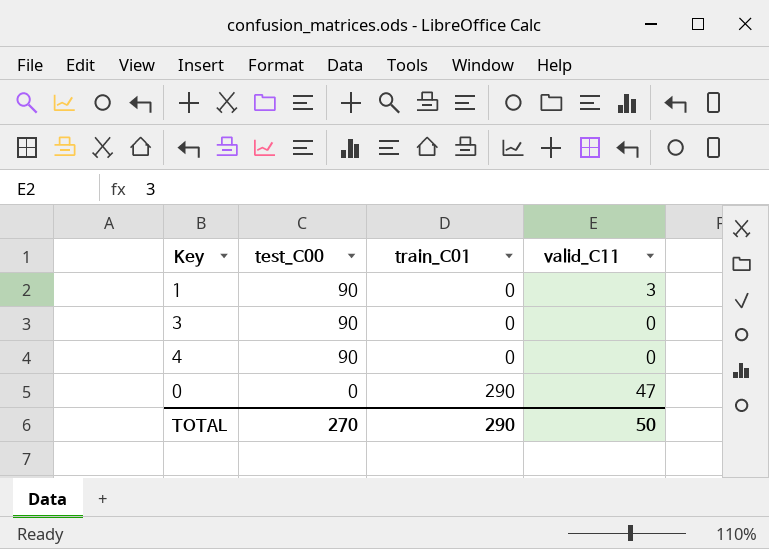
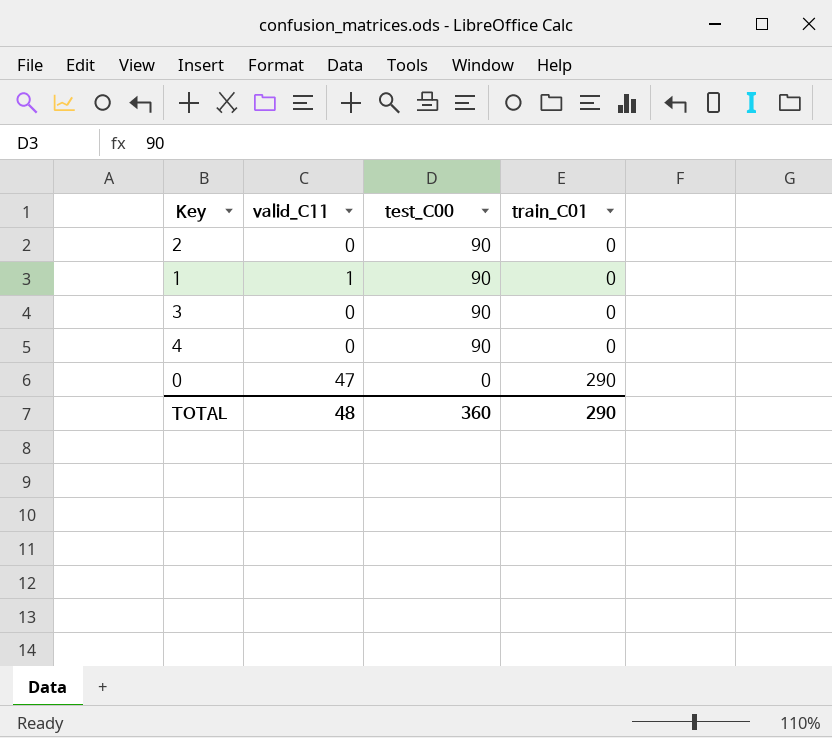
column valid_C11 | position: 4 -> 2
row 2: none -> 0 | 90 | 0
1 | valid_C11: 3 -> 1
TOTAL | valid_C11: 50 -> 48
TOTAL | test_C00: 270 -> 360

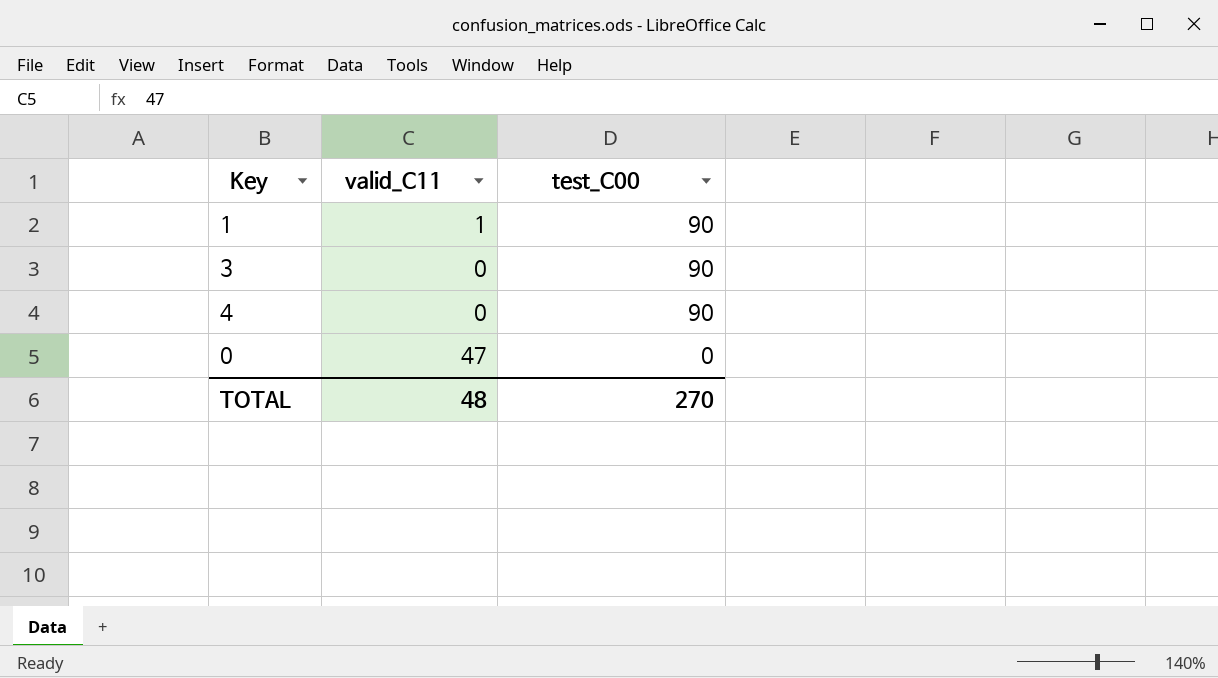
column train_C01 | position: 4 -> none
row 2: 0 | 90 | 0 -> none
TOTAL | test_C00: 360 -> 270

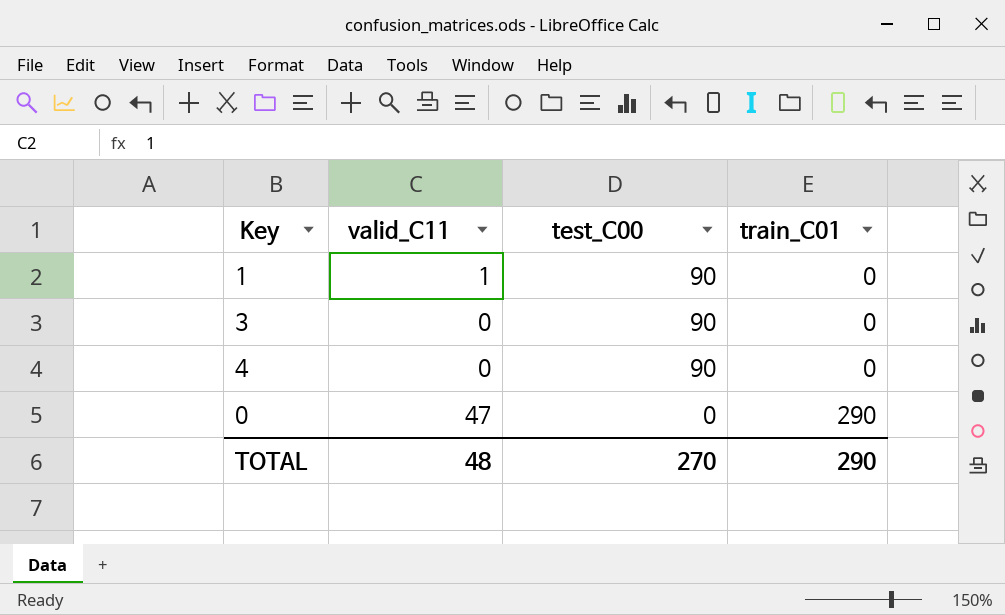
column train_C01 | position: none -> 4

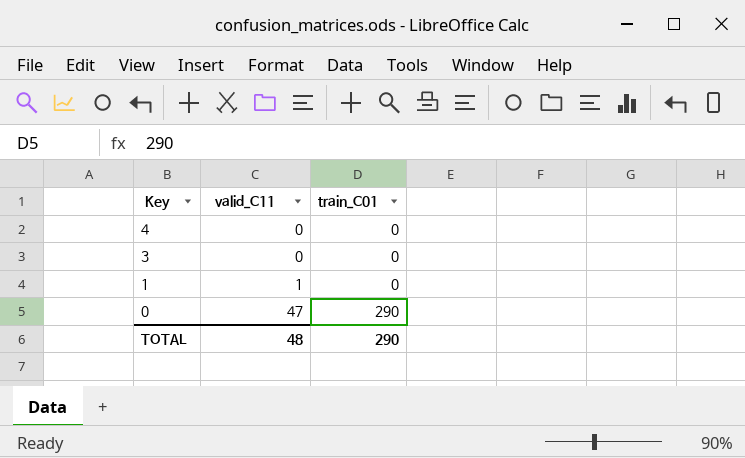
row order: test_C00 descending -> Key descending
column test_C00 | position: 3 -> none

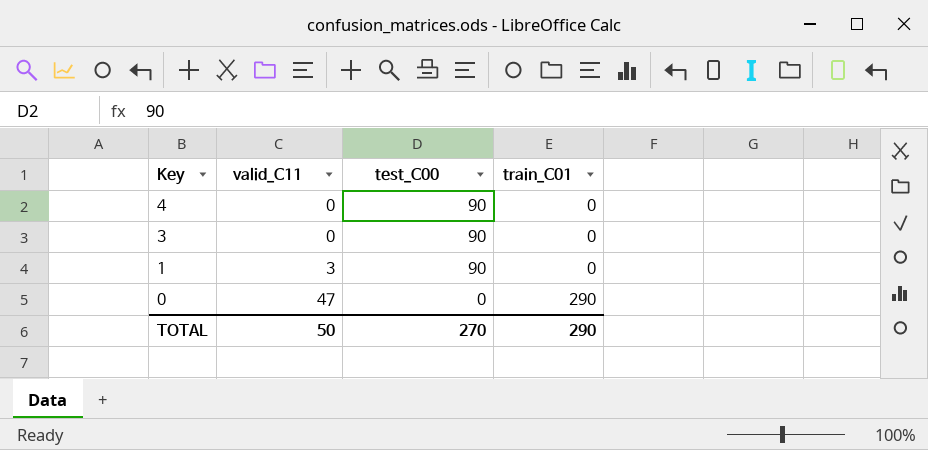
column test_C00 | position: none -> 3
1 | valid_C11: 1 -> 3
TOTAL | valid_C11: 48 -> 50

